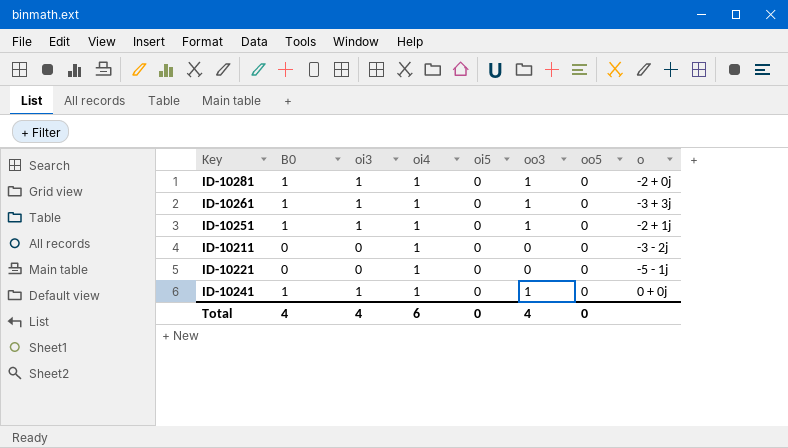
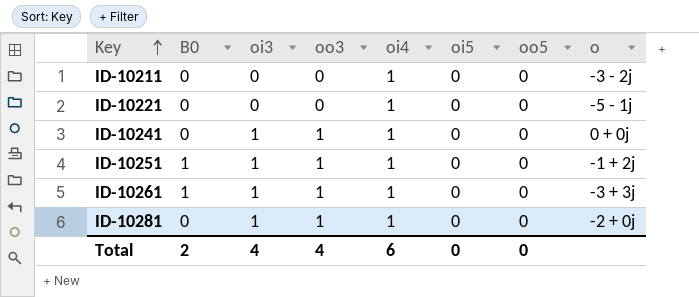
row order: none -> Key ascending
column oo3 | position: 6 -> 4
ID-10241 | B0: 1 -> 0
ID-10251 | o: -2 + 1j -> -1 + 2j
ID-10281 | B0: 1 -> 0
Total | B0: 4 -> 2

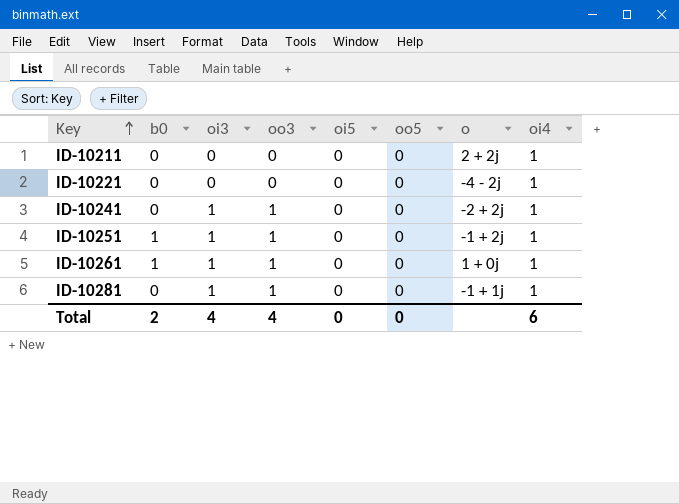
column name: B0 -> b0
column oi4 | position: 5 -> 8
ID-10211 | o: -3 - 2j -> 2 + 2j
ID-10221 | o: -5 - 1j -> -4 - 2j
ID-10241 | o: 0 + 0j -> -2 + 2j
ID-10261 | o: -3 + 3j -> 1 + 0j
ID-10281 | o: -2 + 0j -> -1 + 1j

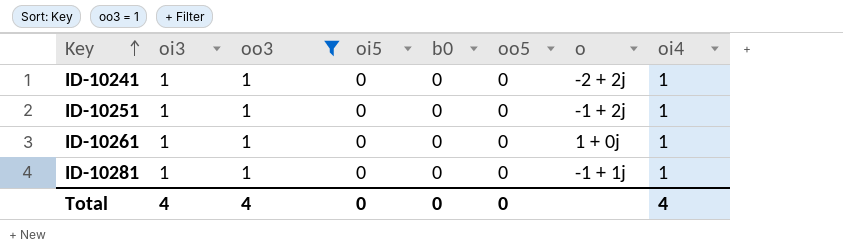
filter: none -> oo3 = 1
column b0 | position: 2 -> 5
ID-10251 | b0: 1 -> 0
ID-10261 | b0: 1 -> 0
Total | b0: 2 -> 0
Total | oi4: 6 -> 4

